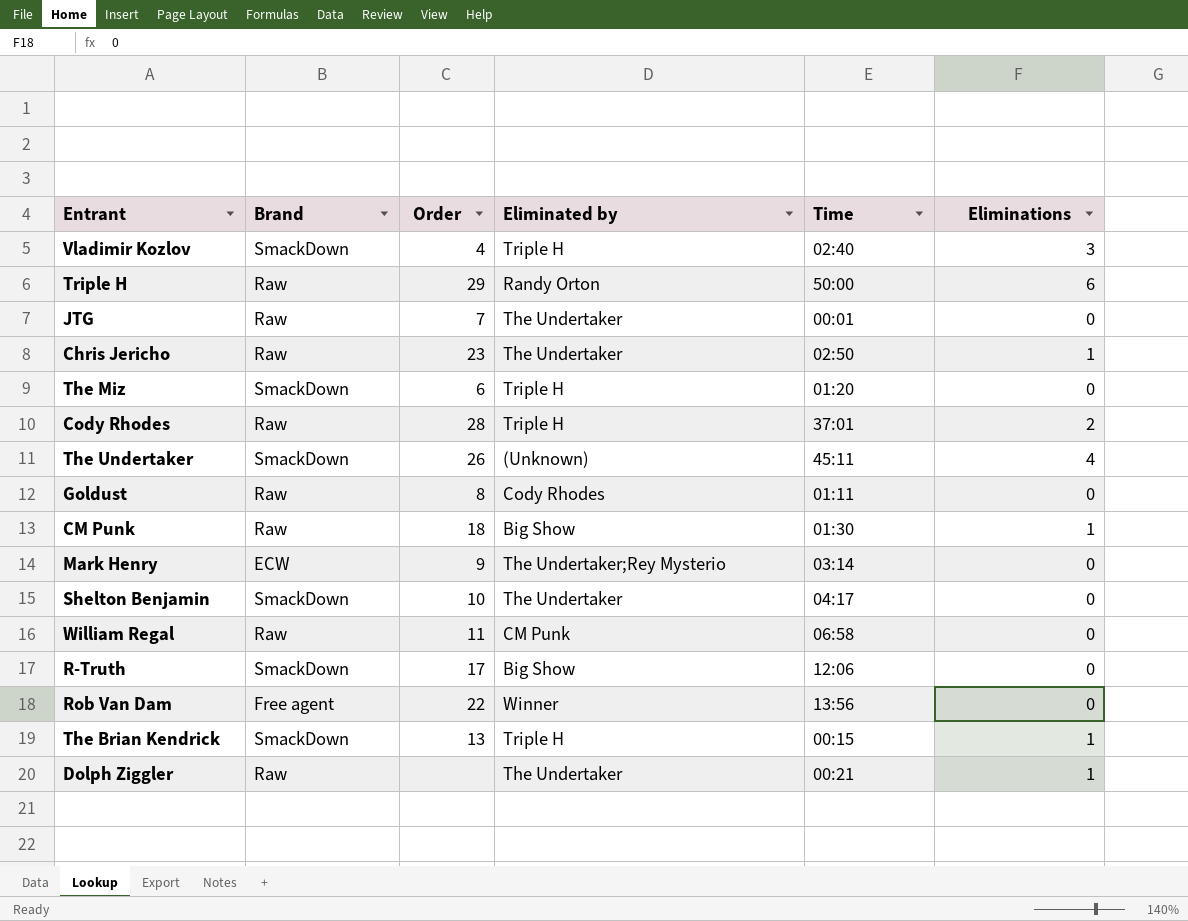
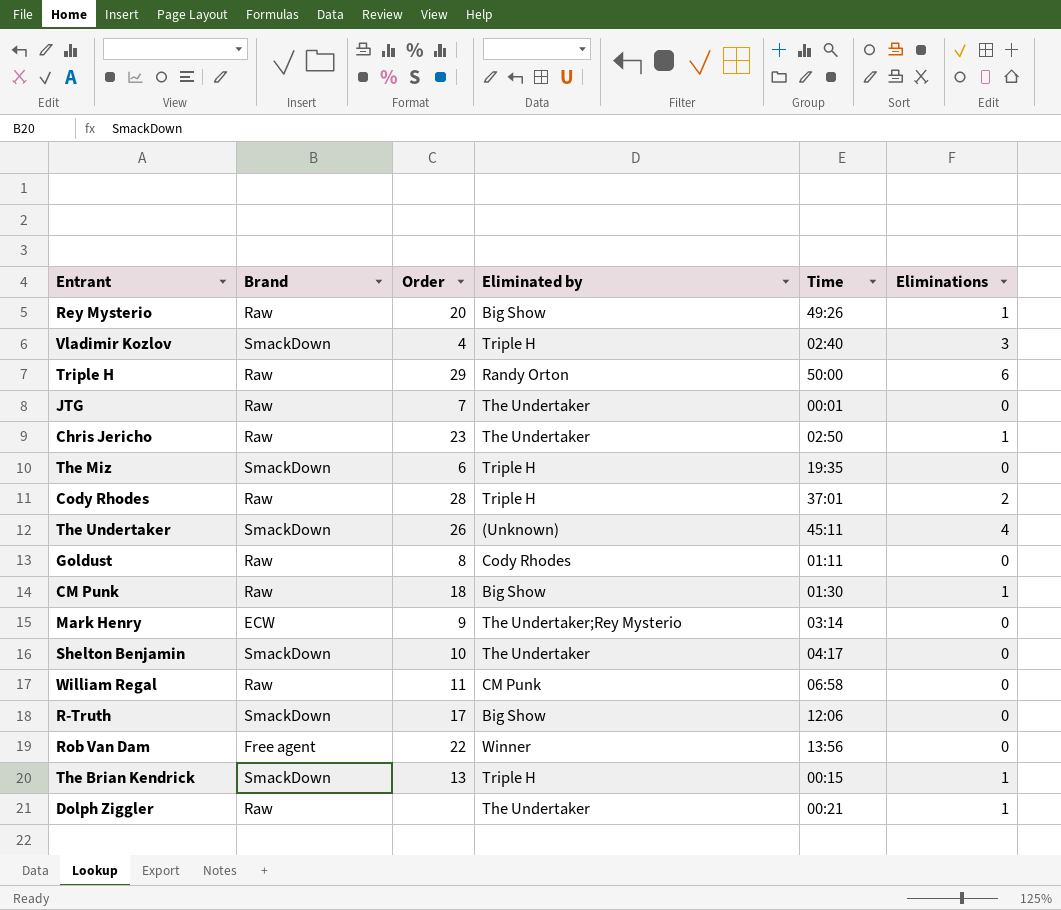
row Rey Mysterio: none -> Raw | 20 | Big Show | 49:26 | 1
The Miz | Time: 01:20 -> 19:35

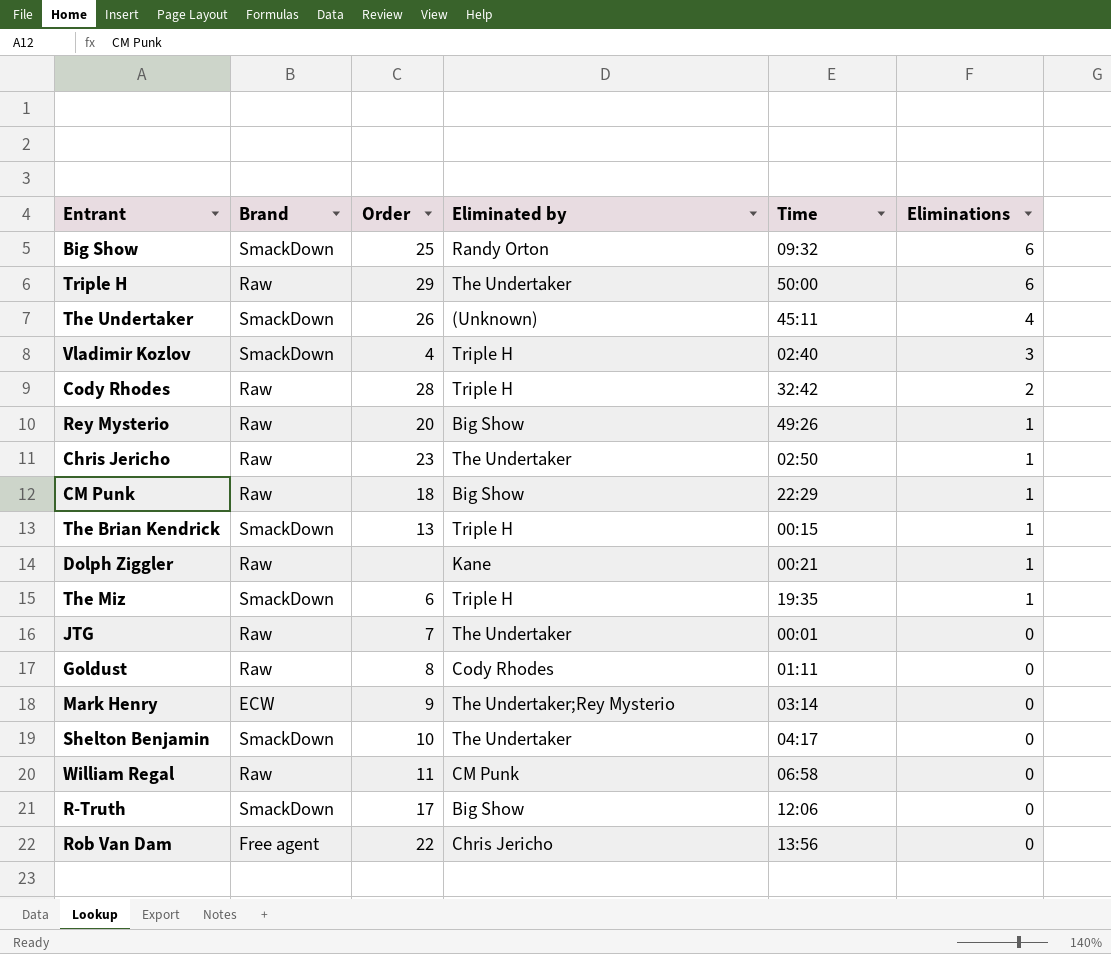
row order: none -> Eliminations descending
row Big Show: none -> SmackDown | 25 | Randy Orton | 09:32 | 6
Triple H | Eliminated by: Randy Orton -> The Undertaker
Cody Rhodes | Time: 37:01 -> 32:42
CM Punk | Time: 01:30 -> 22:29
Dolph Ziggler | Eliminated by: The Undertaker -> Kane
The Miz | Eliminations: 0 -> 1
Rob Van Dam | Eliminated by: Winner -> Chris Jericho

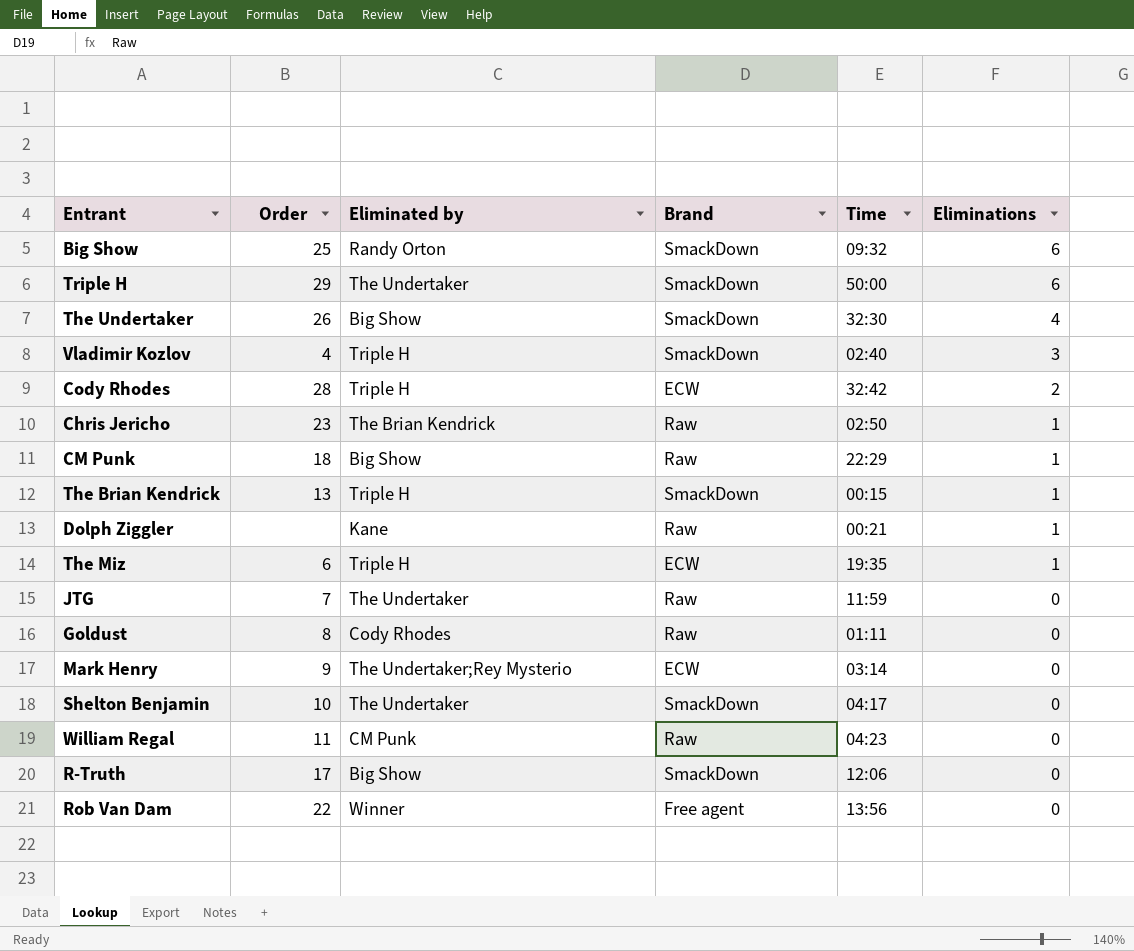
column Brand | position: 2 -> 4
row Rey Mysterio: Raw | 20 | Big Show | 49:26 | 1 -> none
Triple H | Brand: Raw -> SmackDown
The Undertaker | Eliminated by: (Unknown) -> Big Show
The Undertaker | Time: 45:11 -> 32:30
Cody Rhodes | Brand: Raw -> ECW
Chris Jericho | Eliminated by: The Undertaker -> The Brian Kendrick
The Miz | Brand: SmackDown -> ECW
JTG | Time: 00:01 -> 11:59
William Regal | Time: 06:58 -> 04:23
Rob Van Dam | Eliminated by: Chris Jericho -> Winner

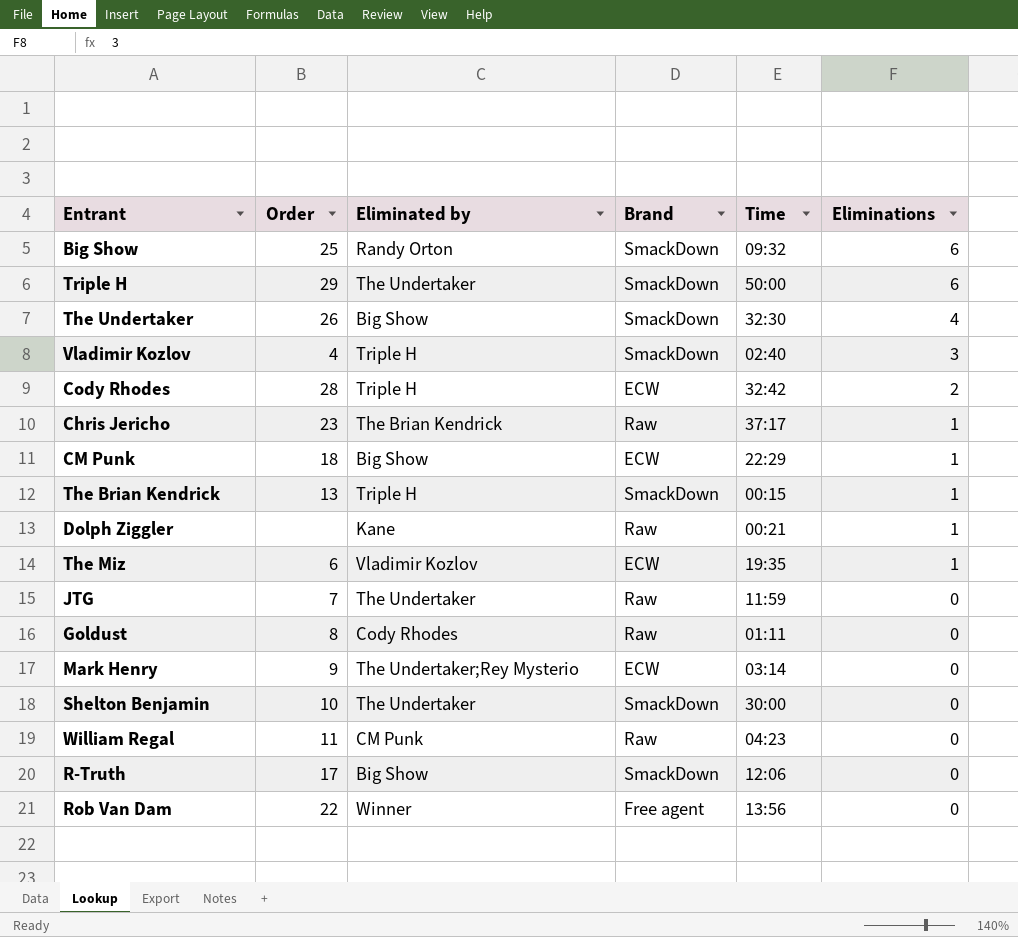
Chris Jericho | Time: 02:50 -> 37:17
CM Punk | Brand: Raw -> ECW
The Miz | Eliminated by: Triple H -> Vladimir Kozlov
Shelton Benjamin | Time: 04:17 -> 30:00

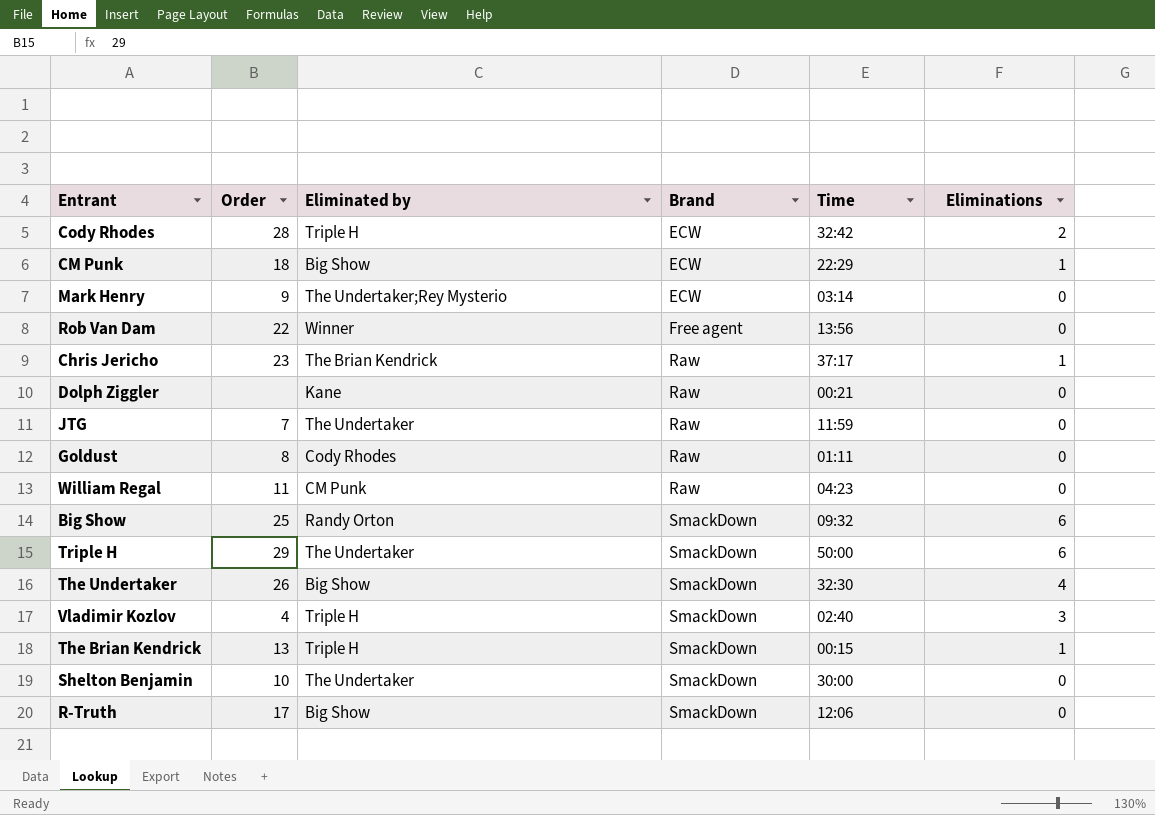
row order: Eliminations descending -> Brand ascending
row The Miz: 6 | Vladimir Kozlov | ECW | 19:35 | 1 -> none
Dolph Ziggler | Eliminations: 1 -> 0

